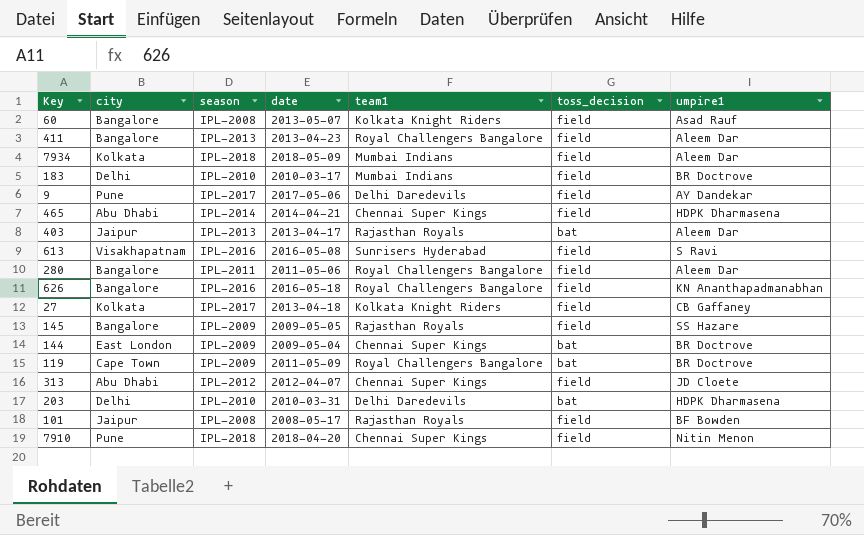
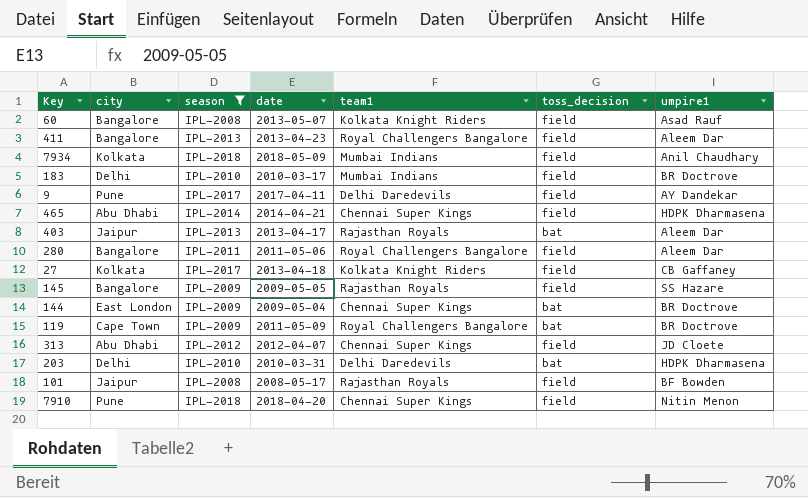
filter: none -> season != IPL-2016
7934 | umpire1: Aleem Dar -> Anil Chaudhary
9 | date: 2017-05-06 -> 2017-04-11

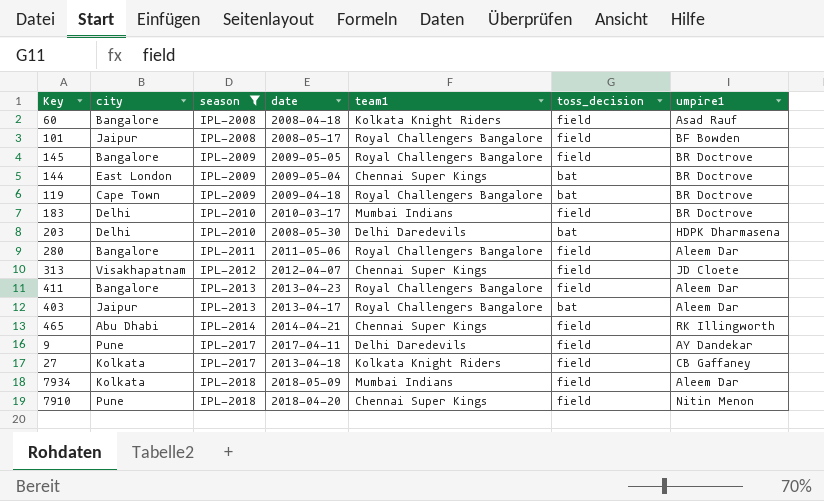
row order: none -> season ascending
60 | date: 2013-05-07 -> 2008-04-18
101 | team1: Rajasthan Royals -> Royal Challengers Bangalore
145 | team1: Rajasthan Royals -> Royal Challengers Bangalore
145 | umpire1: SS Hazare -> BR Doctrove
119 | date: 2011-05-09 -> 2009-04-18
203 | date: 2010-03-31 -> 2008-05-30
313 | city: Abu Dhabi -> Visakhapatnam
403 | team1: Rajasthan Royals -> Royal Challengers Bangalore
465 | umpire1: HDPK Dharmasena -> RK Illingworth
7934 | umpire1: Anil Chaudhary -> Aleem Dar

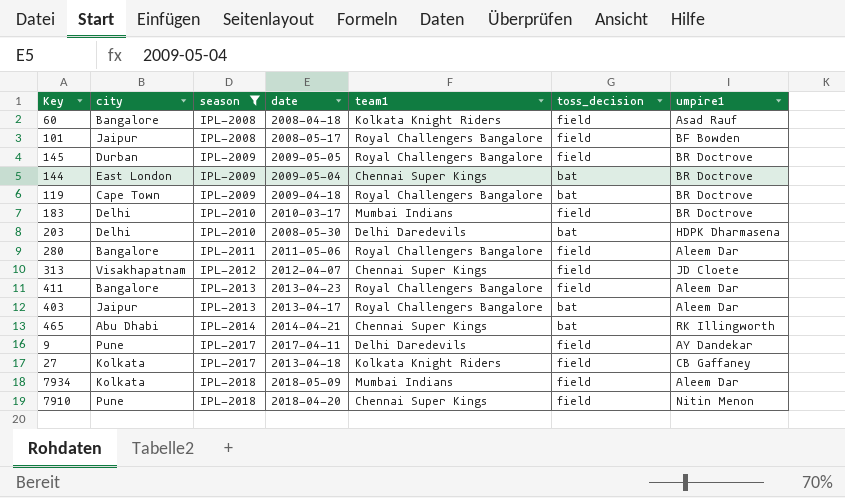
145 | city: Bangalore -> Durban
465 | toss_decision: field -> bat

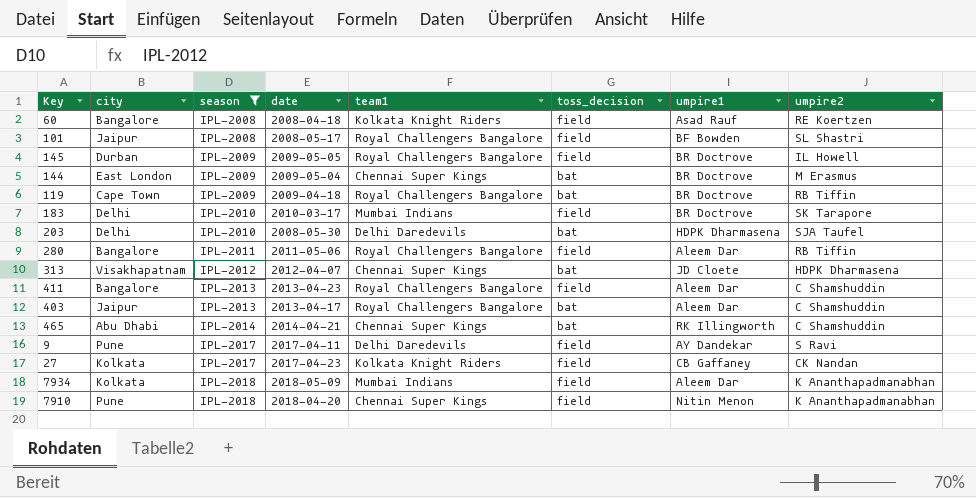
column umpire2 | position: none -> 8
313 | toss_decision: field -> bat
27 | date: 2013-04-18 -> 2017-04-23

